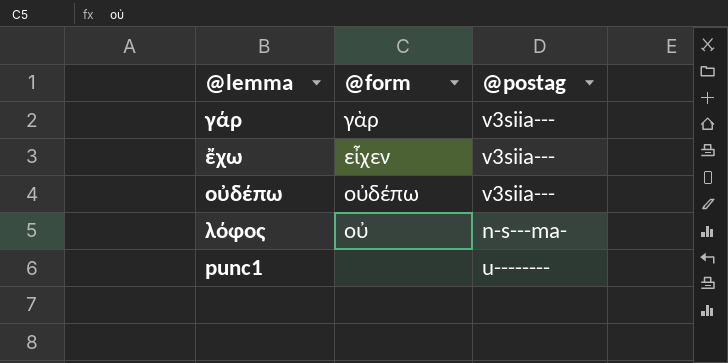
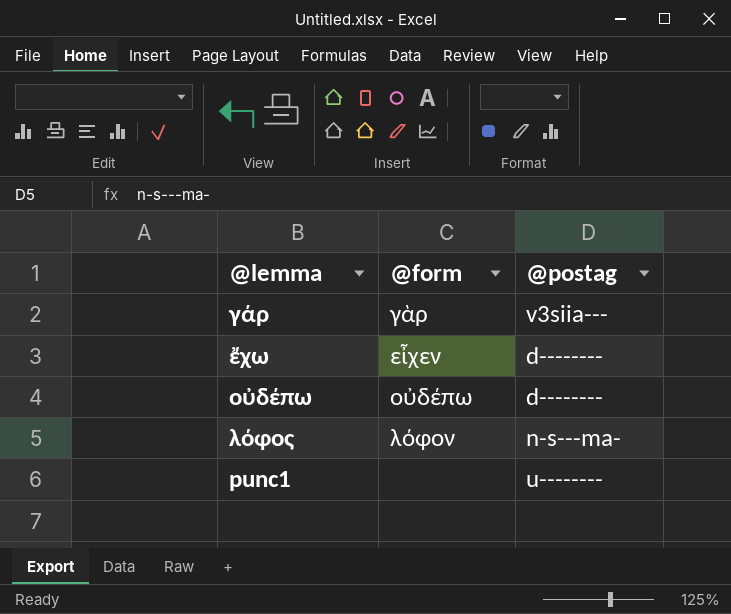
ἔχω | @postag: v3siia--- -> d--------
οὐδέπω | @postag: v3siia--- -> d--------
λόφος | @form: οὐ -> λόφον

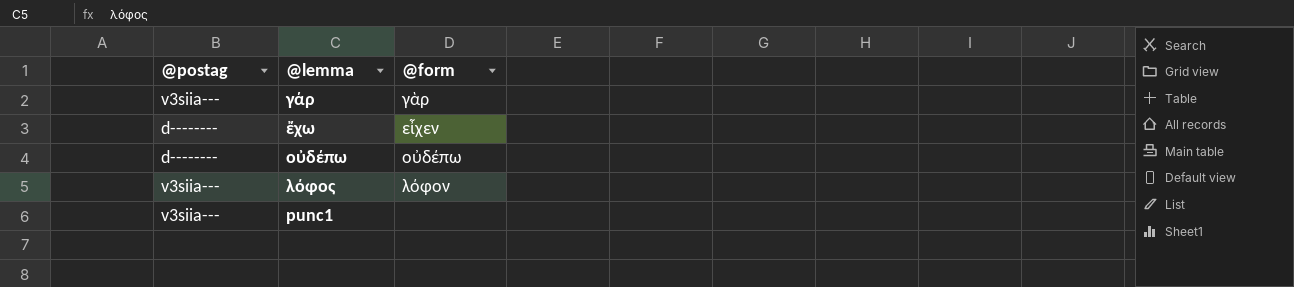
column @postag | position: 3 -> 1
λόφος | @postag: n-s---ma- -> v3siia---
punc1 | @postag: u-------- -> v3siia---

